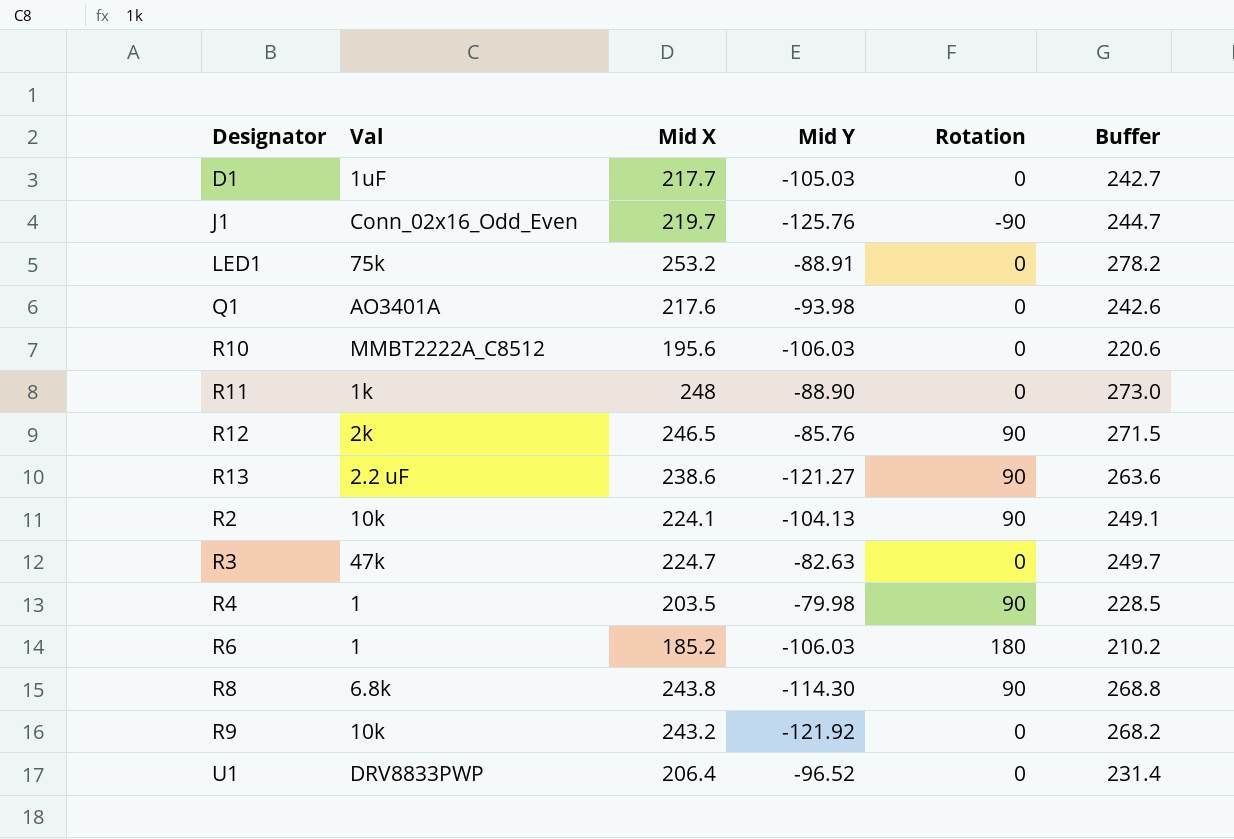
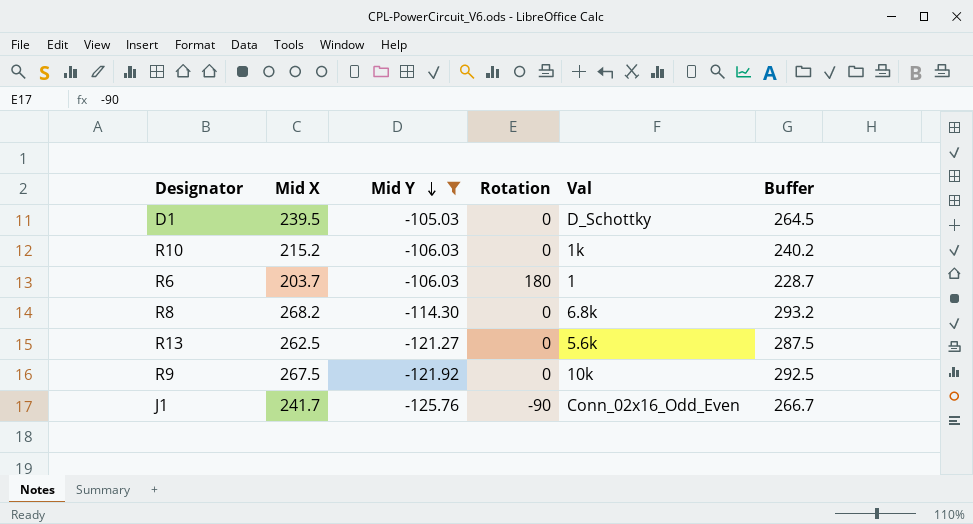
filter: none -> Mid Y <= -105.03
row order: none -> Mid Y descending
column Val | position: 2 -> 5
D1 | Mid X: 217.7 -> 239.5
D1 | Val: 1uF -> D_Schottky
D1 | Buffer: 242.7 -> 264.5
R10 | Mid X: 195.6 -> 215.2
R10 | Val: MMBT2222A_C8512 -> 1k
R10 | Buffer: 220.6 -> 240.2
R6 | Mid X: 185.2 -> 203.7
R6 | Buffer: 210.2 -> 228.7
R8 | Mid X: 243.8 -> 268.2
R8 | Rotation: 90 -> 0
R8 | Buffer: 268.8 -> 293.2
R13 | Mid X: 238.6 -> 262.5
R13 | Rotation: 90 -> 0
R13 | Val: 2.2 uF -> 5.6k
R13 | Buffer: 263.6 -> 287.5
R9 | Mid X: 243.2 -> 267.5
R9 | Buffer: 268.2 -> 292.5
J1 | Mid X: 219.7 -> 241.7
J1 | Buffer: 244.7 -> 266.7

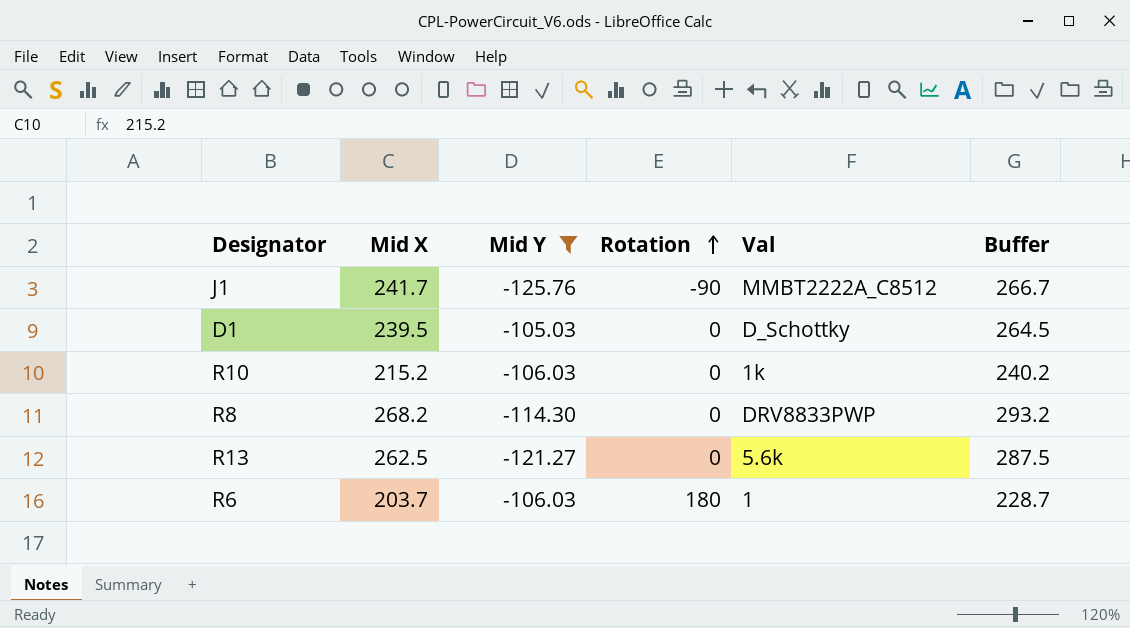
row order: Mid Y descending -> Rotation ascending
row R9: 267.5 | -121.92 | 0 | 10k | 292.5 -> none
J1 | Val: Conn_02x16_Odd_Even -> MMBT2222A_C8512
R8 | Val: 6.8k -> DRV8833PWP

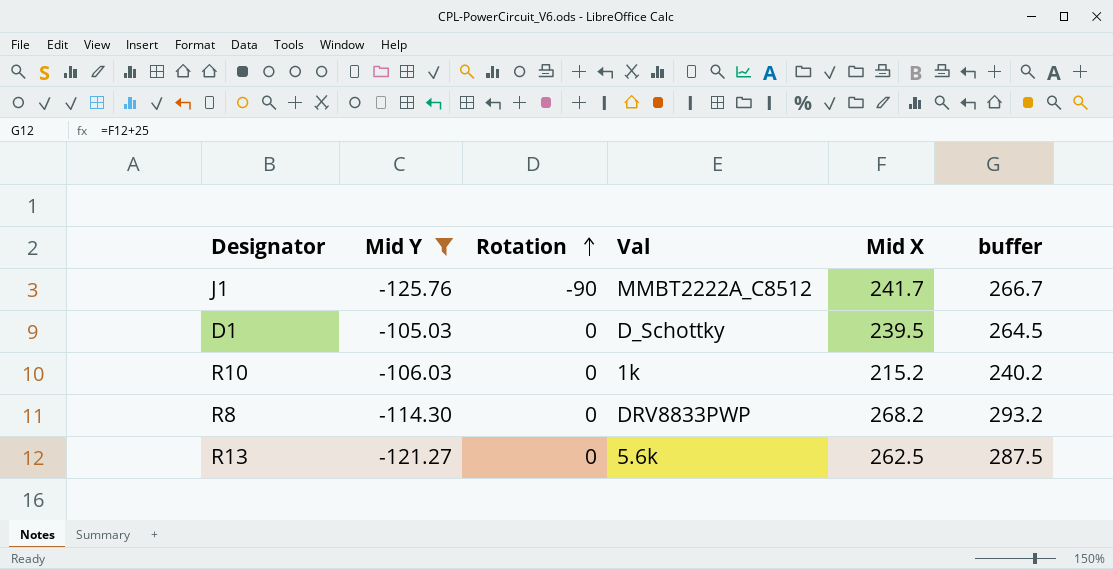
column Mid X | position: 2 -> 5
column name: Buffer -> buffer
row R6: 203.7 | -106.03 | 180 | 1 | 228.7 -> none

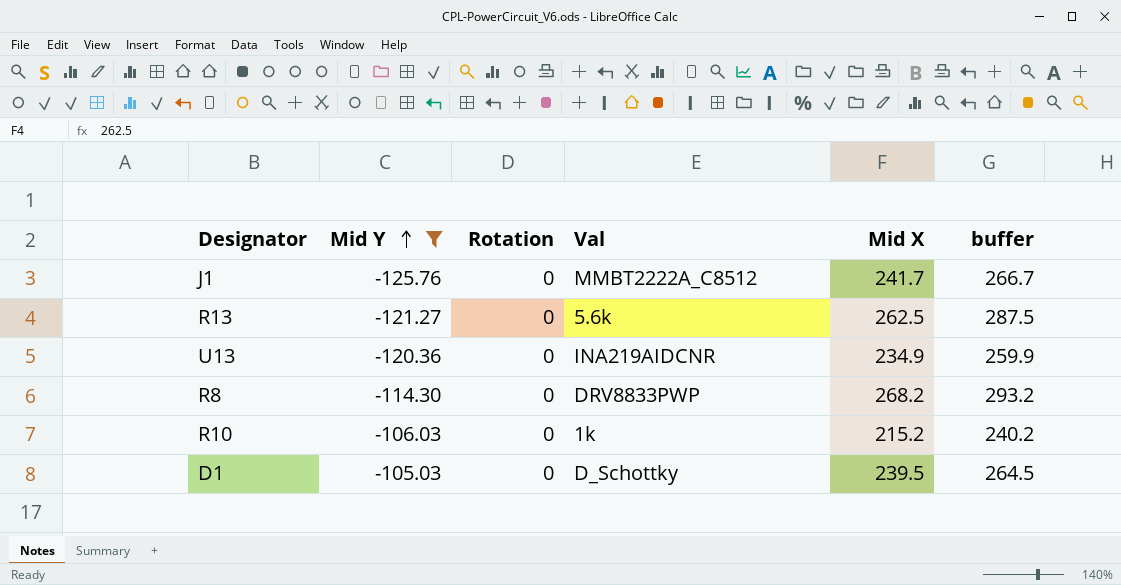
row order: Rotation ascending -> Mid Y ascending
J1 | Rotation: -90 -> 0
row U13: none -> -120.36 | 0 | INA219AIDCNR | 234.9 | 259.9

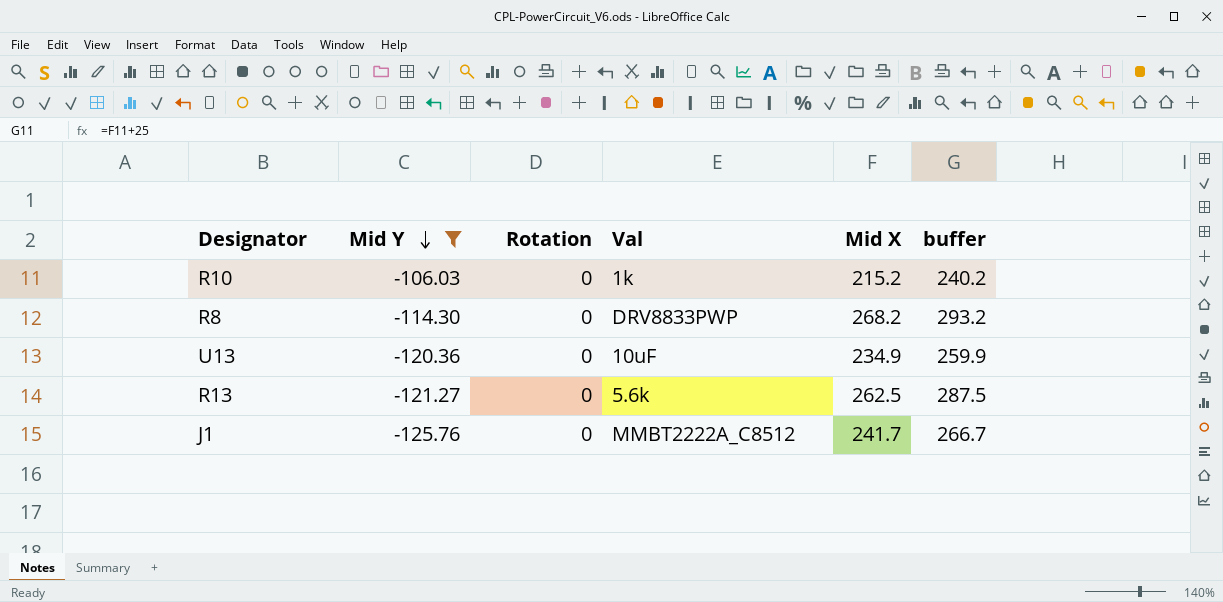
row order: Mid Y ascending -> Mid Y descending
row D1: -105.03 | 0 | D_Schottky | 239.5 | 264.5 -> none
U13 | Val: INA219AIDCNR -> 10uF

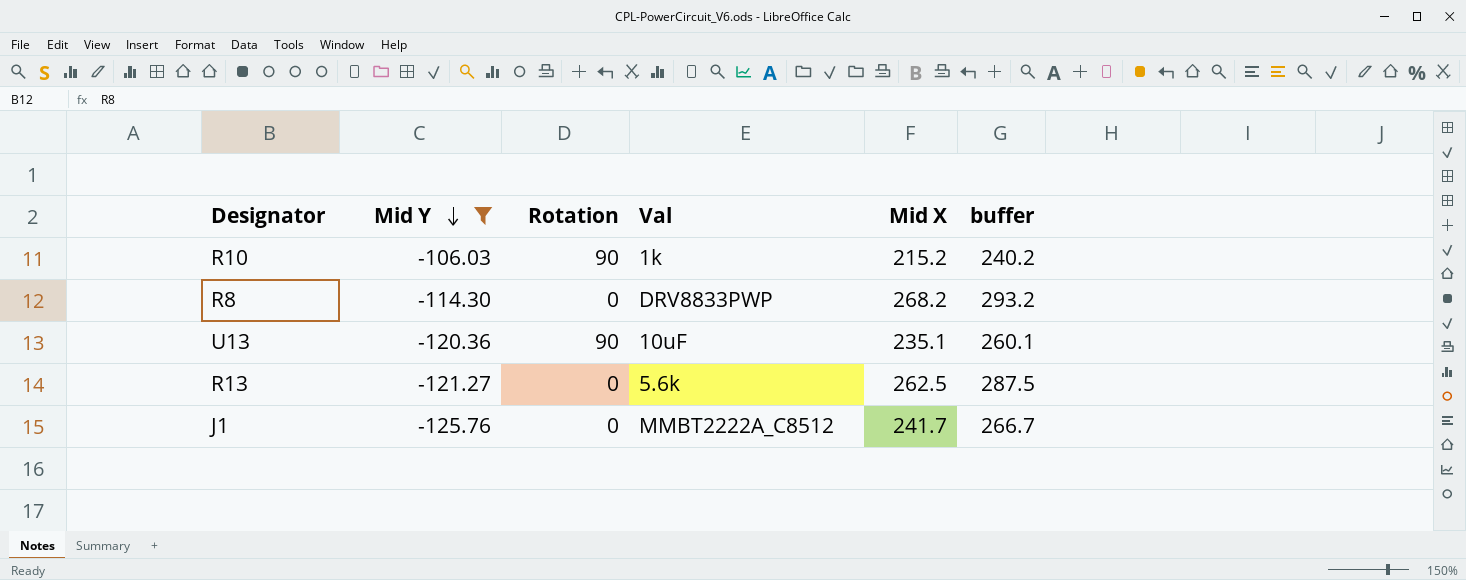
R10 | Rotation: 0 -> 90
U13 | Rotation: 0 -> 90
U13 | Mid X: 234.9 -> 235.1
U13 | buffer: 259.9 -> 260.1

